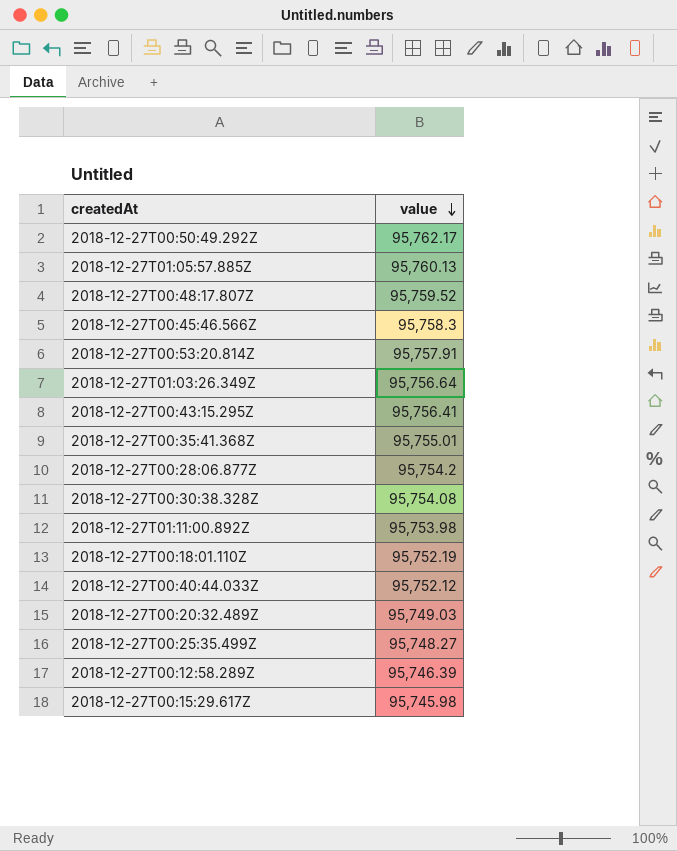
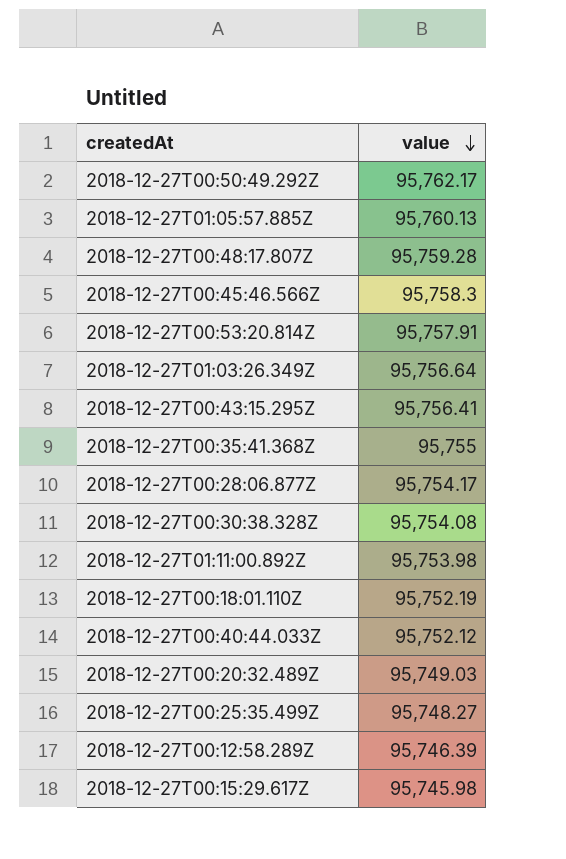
2018-12-27T00:48:17.807Z | value: 95,759.52 -> 95,759.28
2018-12-27T00:35:41.368Z | value: 95,755.01 -> 95,755
2018-12-27T00:28:06.877Z | value: 95,754.2 -> 95,754.17

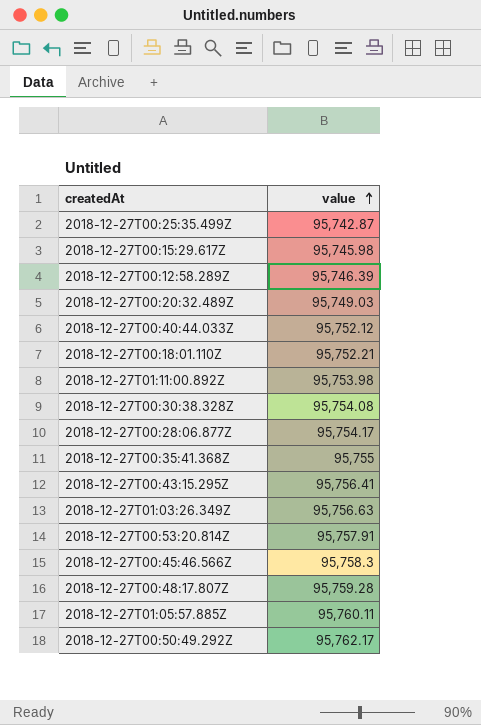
row order: value descending -> value ascending
2018-12-27T00:25:35.499Z | value: 95,748.27 -> 95,742.87
2018-12-27T00:18:01.110Z | value: 95,752.19 -> 95,752.21
2018-12-27T01:03:26.349Z | value: 95,756.64 -> 95,756.63
2018-12-27T01:05:57.885Z | value: 95,760.13 -> 95,760.11

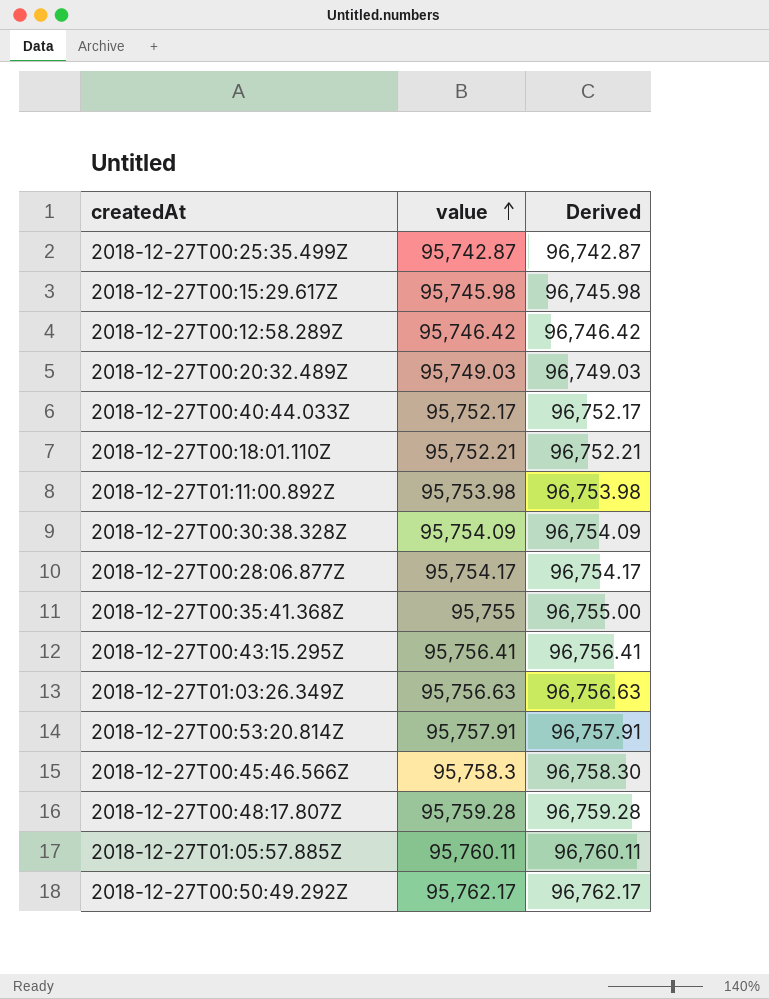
column Derived | formula: none -> [value] + 1000
2018-12-27T00:12:58.289Z | value: 95,746.39 -> 95,746.42
2018-12-27T00:40:44.033Z | value: 95,752.12 -> 95,752.17
2018-12-27T00:30:38.328Z | value: 95,754.08 -> 95,754.09

